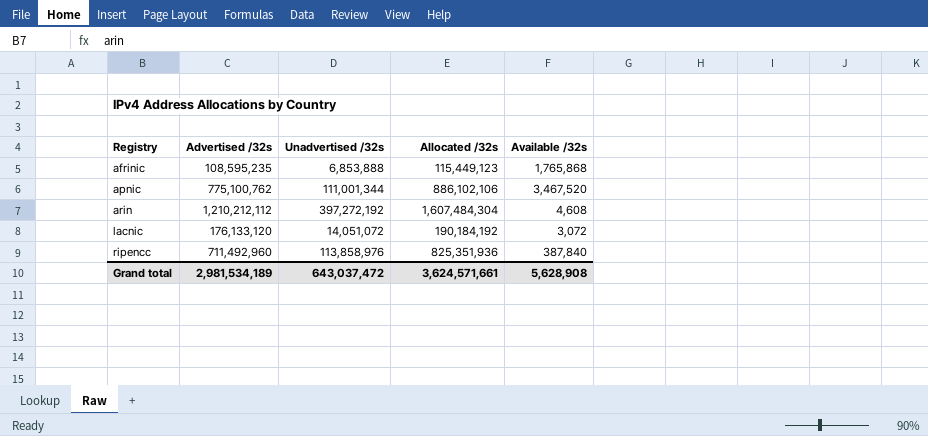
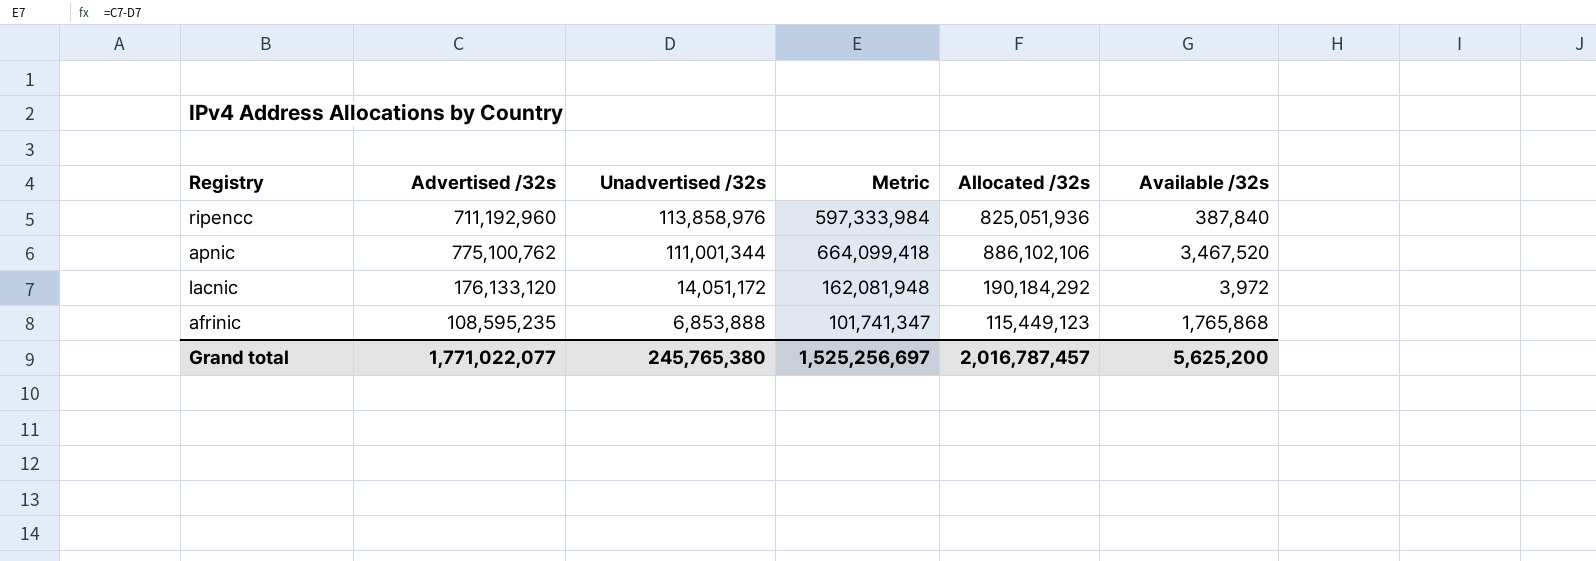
row order: Registry ascending -> Unadvertised /32s descending
column Metric | formula: none -> [Advertised /32s] - [Unadvertised /32s]
row arin: 1,210,212,112 | 397,272,192 | 1,607,484,304 | 4,608 -> none
ripencc | Advertised /32s: 711,492,960 -> 711,192,960
ripencc | Allocated /32s: 825,351,936 -> 825,051,936
lacnic | Unadvertised /32s: 14,051,072 -> 14,051,172
lacnic | Allocated /32s: 190,184,192 -> 190,184,292
lacnic | Available /32s: 3,072 -> 3,972
Grand total | Advertised /32s: 2,981,534,189 -> 1,771,022,077
Grand total | Unadvertised /32s: 643,037,472 -> 245,765,380
Grand total | Allocated /32s: 3,624,571,661 -> 2,016,787,457
Grand total | Available /32s: 5,628,908 -> 5,625,200

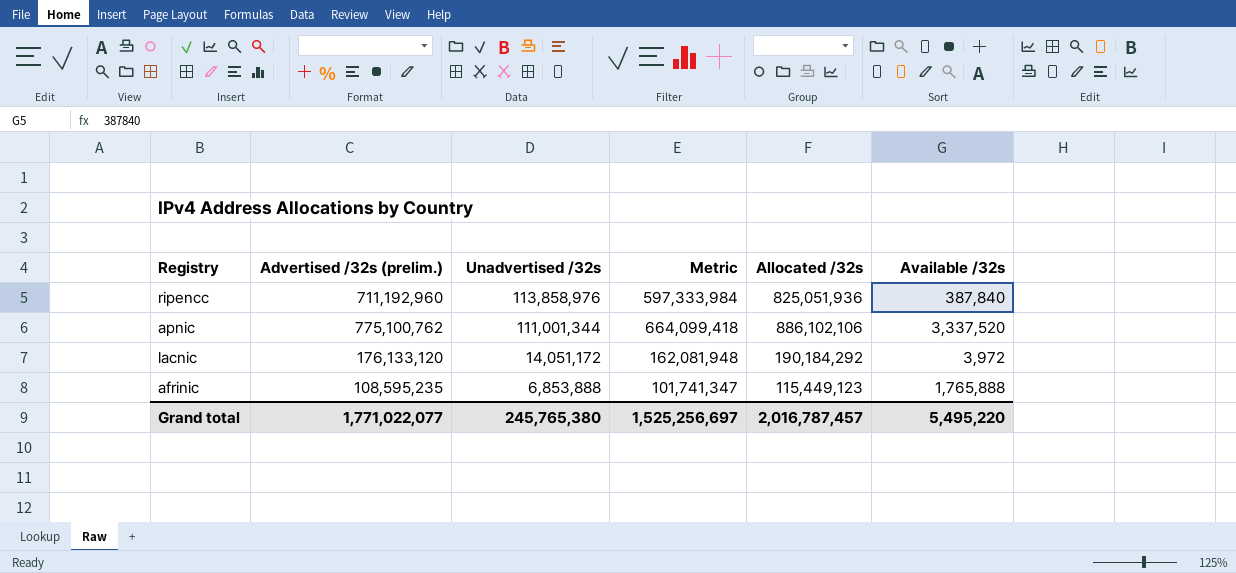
column name: Advertised /32s -> Advertised /32s (prelim.)
apnic | Available /32s: 3,467,520 -> 3,337,520
afrinic | Available /32s: 1,765,868 -> 1,765,888
Grand total | Available /32s: 5,625,200 -> 5,495,220

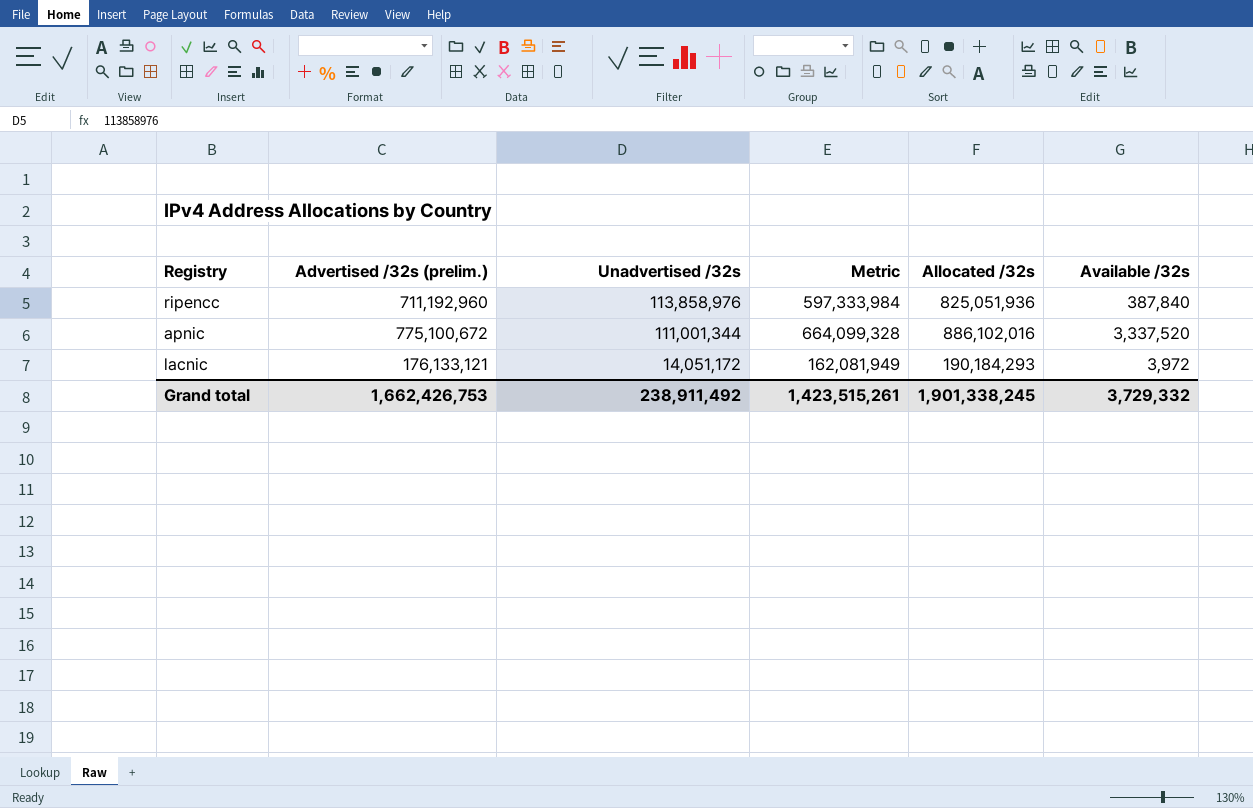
row afrinic: 108,595,235 | 6,853,888 | 101,741,347 | 115,449,123 | 1,765,888 -> none
apnic | Advertised /32s (prelim.): 775,100,762 -> 775,100,672
apnic | Metric: 664,099,418 -> 664,099,328
apnic | Allocated /32s: 886,102,106 -> 886,102,016
lacnic | Advertised /32s (prelim.): 176,133,120 -> 176,133,121
lacnic | Metric: 162,081,948 -> 162,081,949
lacnic | Allocated /32s: 190,184,292 -> 190,184,293
Grand total | Advertised /32s (prelim.): 1,771,022,077 -> 1,662,426,753
Grand total | Unadvertised /32s: 245,765,380 -> 238,911,492
Grand total | Metric: 1,525,256,697 -> 1,423,515,261
Grand total | Allocated /32s: 2,016,787,457 -> 1,901,338,245
Grand total | Available /32s: 5,495,220 -> 3,729,332

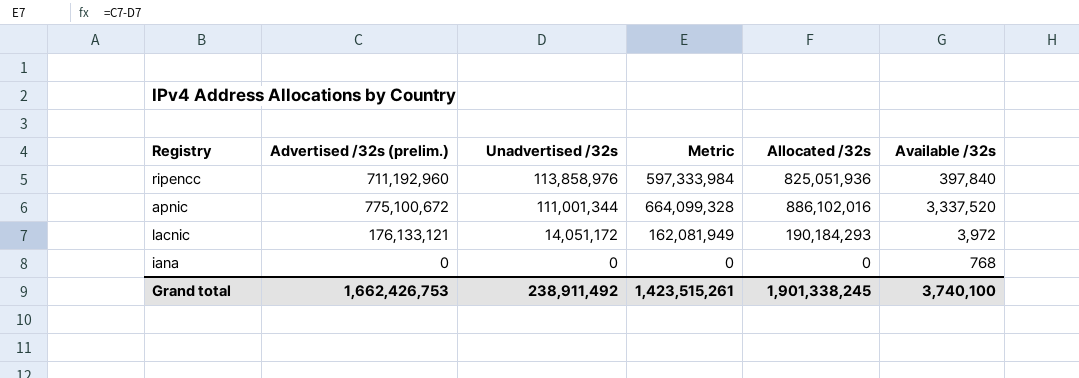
ripencc | Available /32s: 387,840 -> 397,840
row iana: none -> 0 | 0 | 0 | 0 | 768
Grand total | Available /32s: 3,729,332 -> 3,740,100

